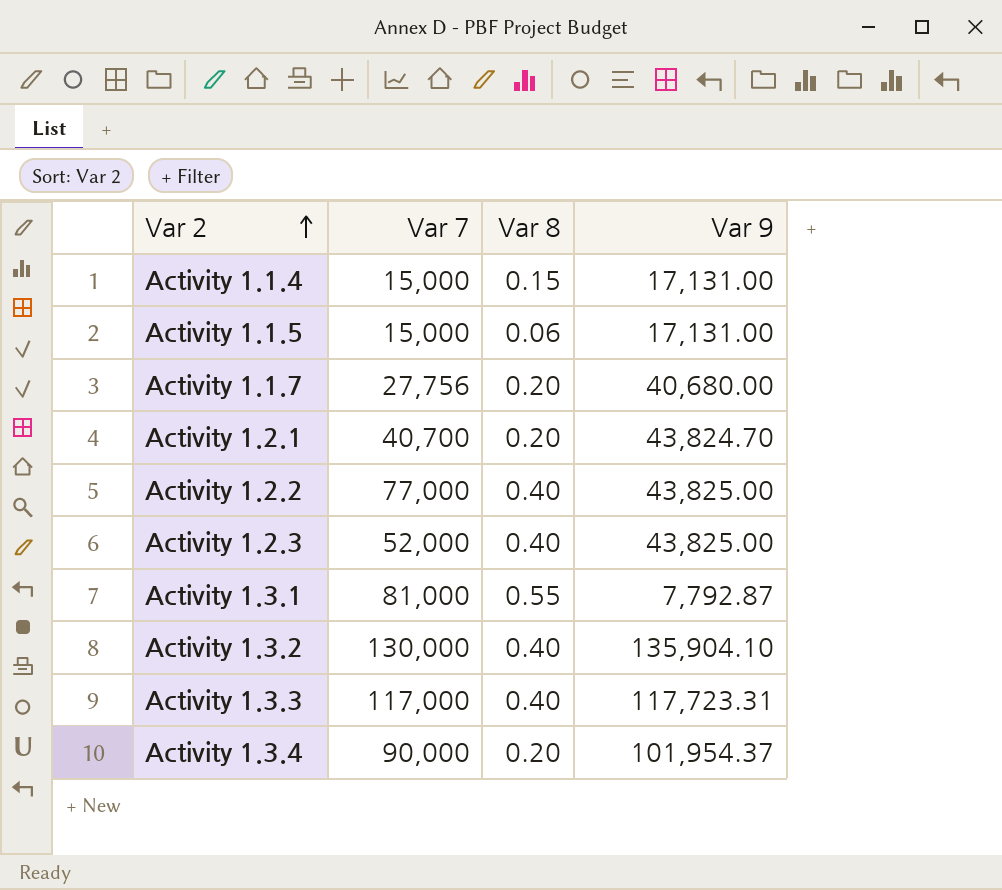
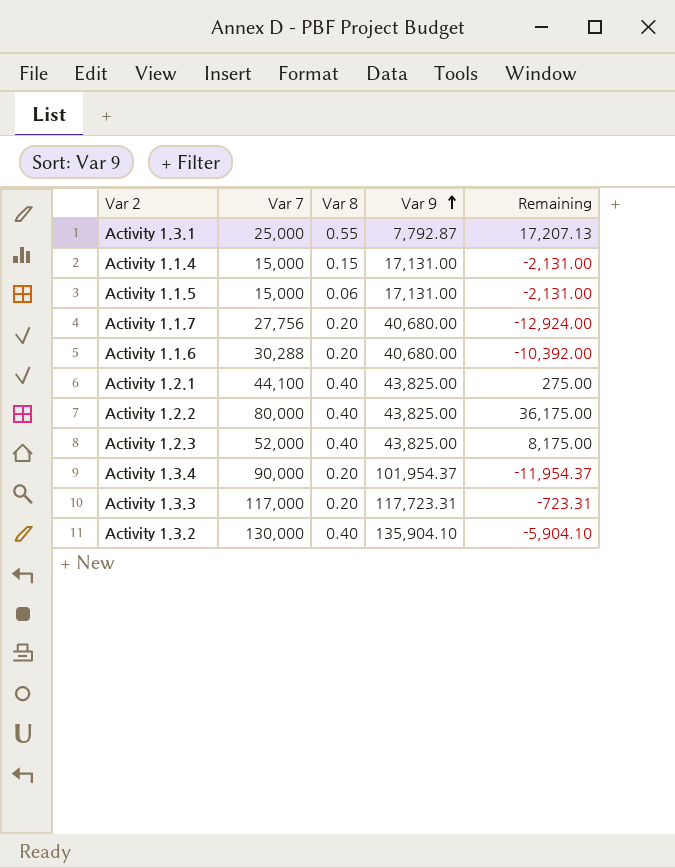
row order: Var 2 ascending -> Var 9 ascending
column Remaining | formula: none -> [Var 7] - [Var 9]
Activity 1.3.1 | Var 7: 81,000 -> 25,000
row Activity 1.1.6: none -> 30,288 | 0.20 | 40,680.00 | -10,392.00
Activity 1.2.1 | Var 7: 40,700 -> 44,100
Activity 1.2.1 | Var 8: 0.20 -> 0.40
Activity 1.2.1 | Var 9: 43,824.70 -> 43,825.00
Activity 1.2.2 | Var 7: 77,000 -> 80,000
Activity 1.3.3 | Var 8: 0.40 -> 0.20

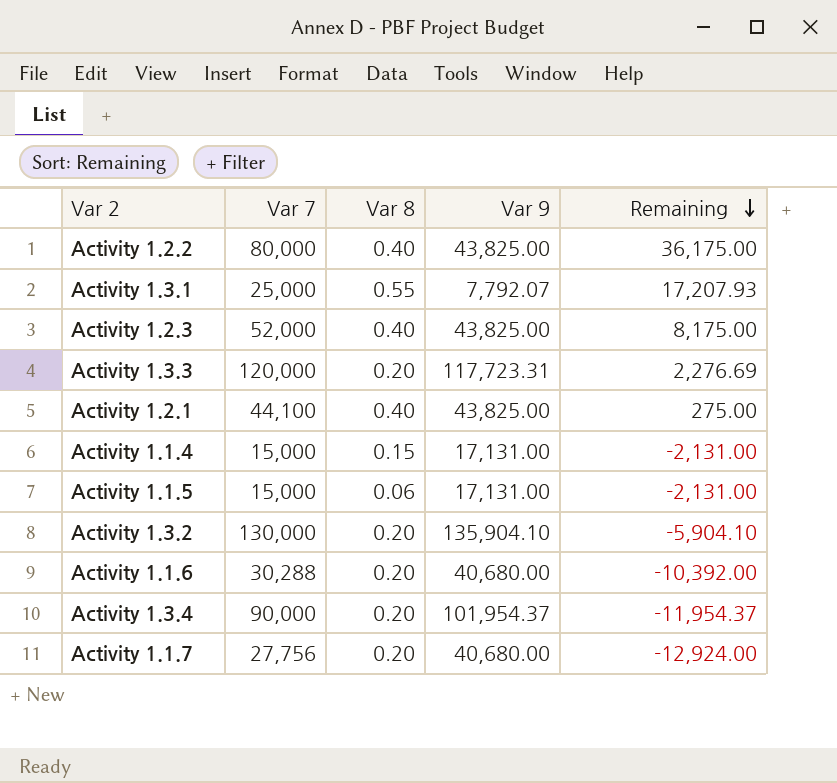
row order: Var 9 ascending -> Remaining descending
Activity 1.3.1 | Var 9: 7,792.87 -> 7,792.07
Activity 1.3.1 | Remaining: 17,207.13 -> 17,207.93
Activity 1.3.3 | Var 7: 117,000 -> 120,000
Activity 1.3.3 | Remaining: -723.31 -> 2,276.69
Activity 1.3.2 | Var 8: 0.40 -> 0.20

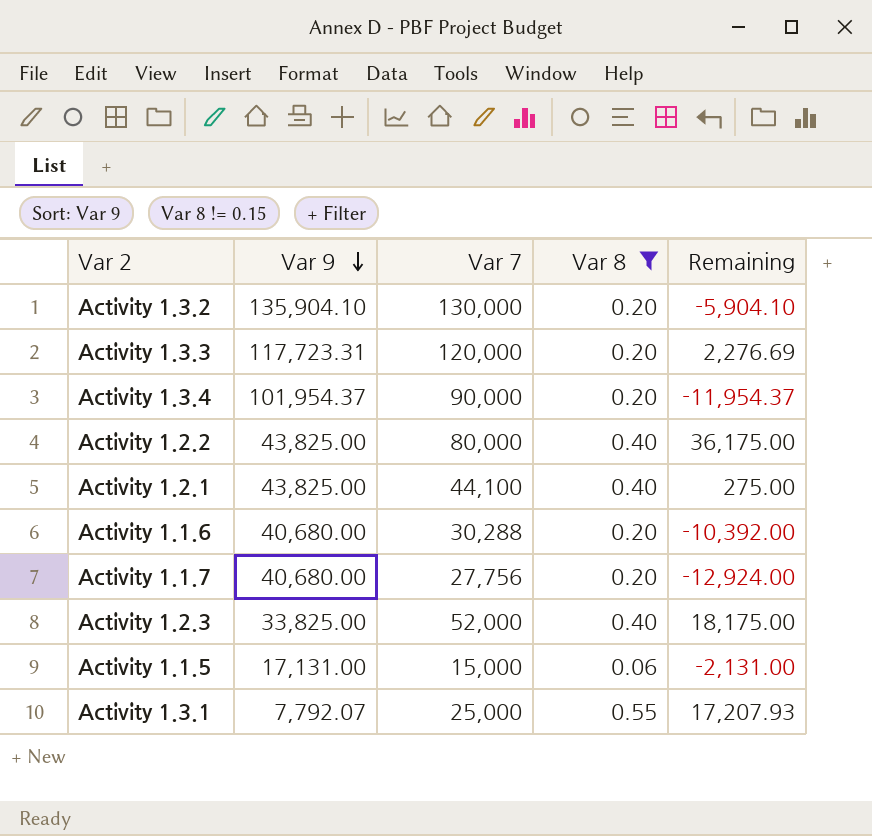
filter: none -> Var 8 != 0.15
row order: Remaining descending -> Var 9 descending
column Var 9 | position: 4 -> 2
Activity 1.2.3 | Var 9: 43,825.00 -> 33,825.00
Activity 1.2.3 | Remaining: 8,175.00 -> 18,175.00

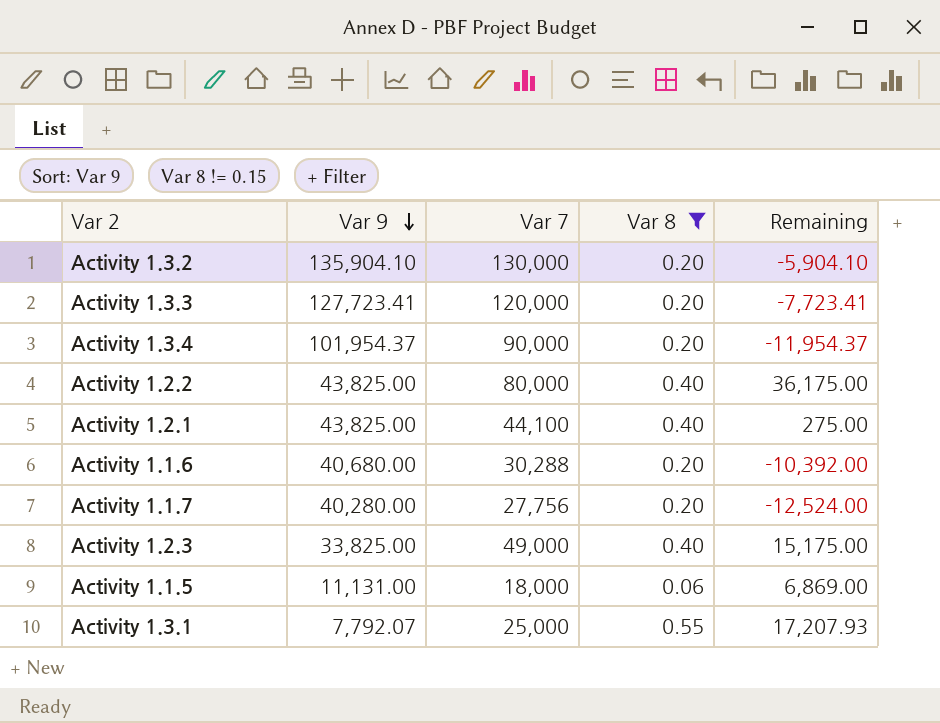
Activity 1.3.3 | Var 9: 117,723.31 -> 127,723.41
Activity 1.3.3 | Remaining: 2,276.69 -> -7,723.41
Activity 1.1.7 | Var 9: 40,680.00 -> 40,280.00
Activity 1.1.7 | Remaining: -12,924.00 -> -12,524.00
Activity 1.2.3 | Var 7: 52,000 -> 49,000
Activity 1.2.3 | Remaining: 18,175.00 -> 15,175.00
Activity 1.1.5 | Var 9: 17,131.00 -> 11,131.00
Activity 1.1.5 | Var 7: 15,000 -> 18,000
Activity 1.1.5 | Remaining: -2,131.00 -> 6,869.00

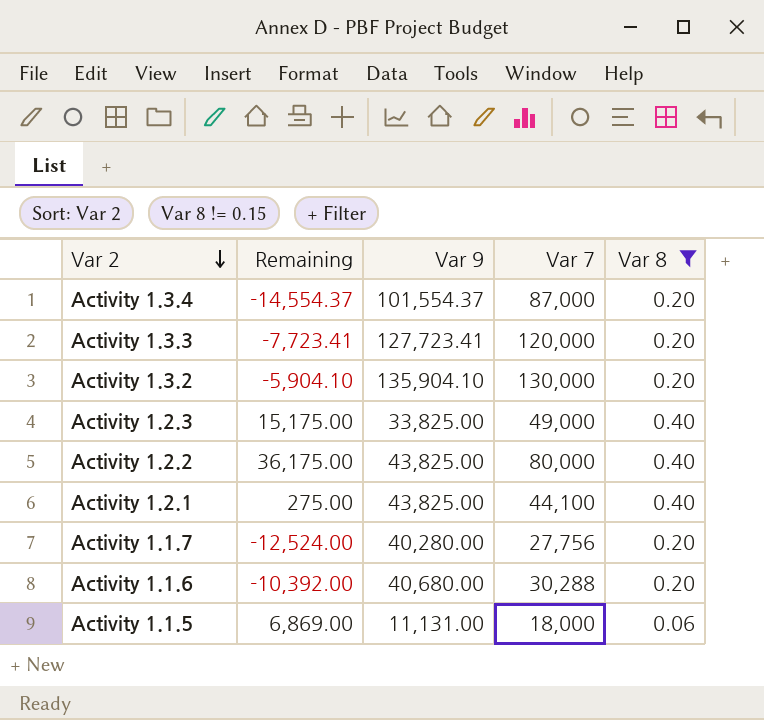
row order: Var 9 descending -> Var 2 descending
column Remaining | position: 5 -> 2
row Activity 1.3.1: 7,792.07 | 25,000 | 0.55 | 17,207.93 -> none
Activity 1.3.4 | Remaining: -11,954.37 -> -14,554.37
Activity 1.3.4 | Var 9: 101,954.37 -> 101,554.37
Activity 1.3.4 | Var 7: 90,000 -> 87,000

